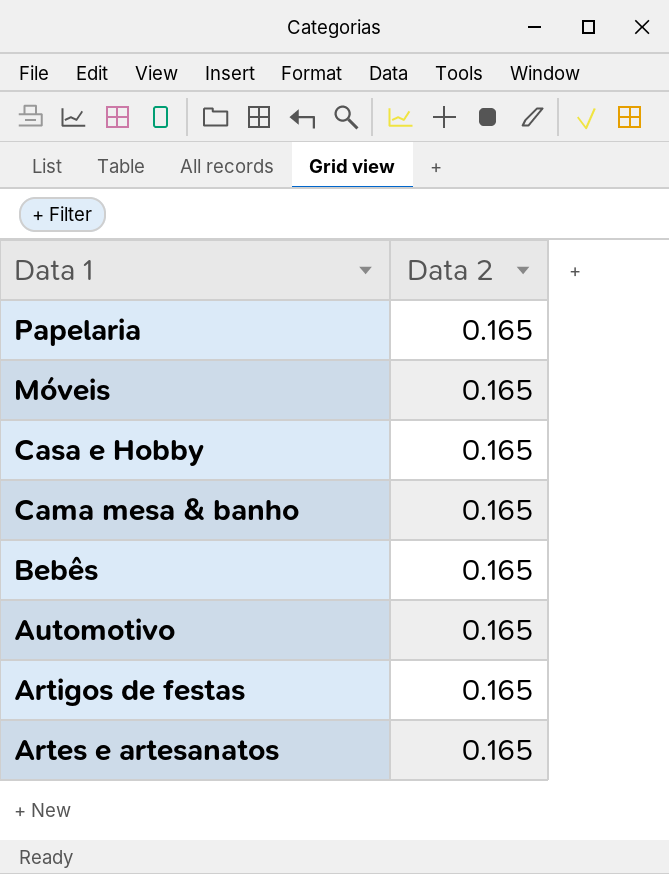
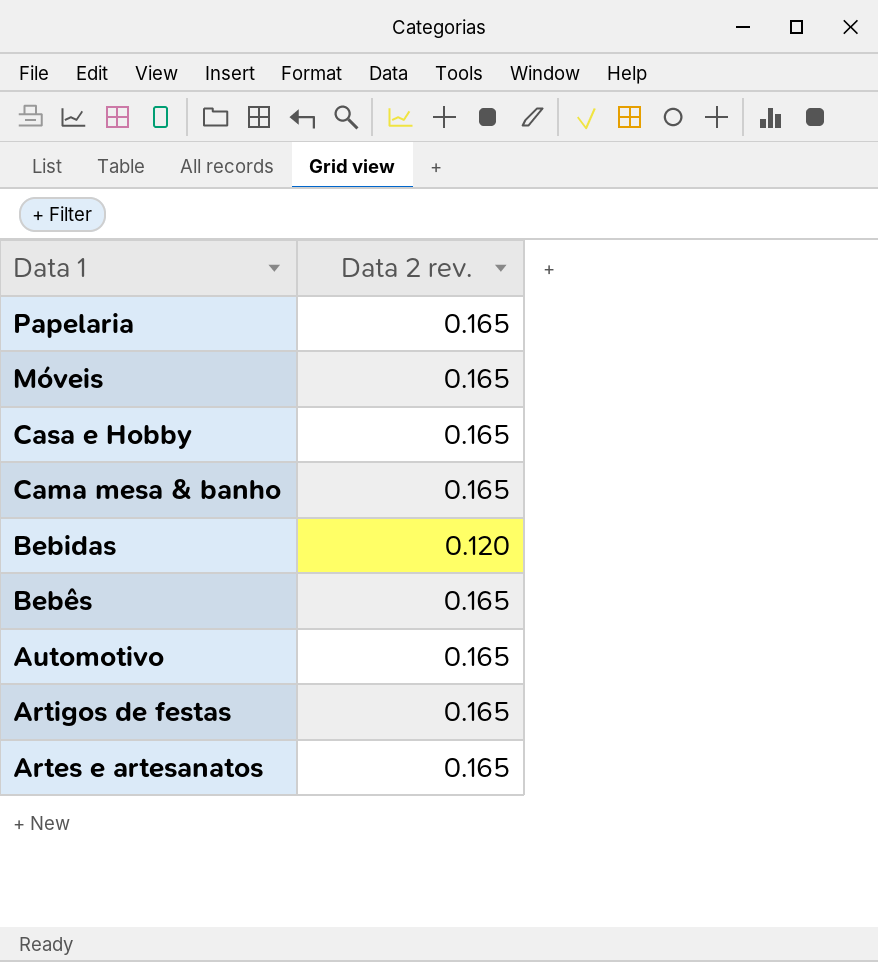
column name: Data 2 -> Data 2 rev.
row Bebidas: none -> 0.120

